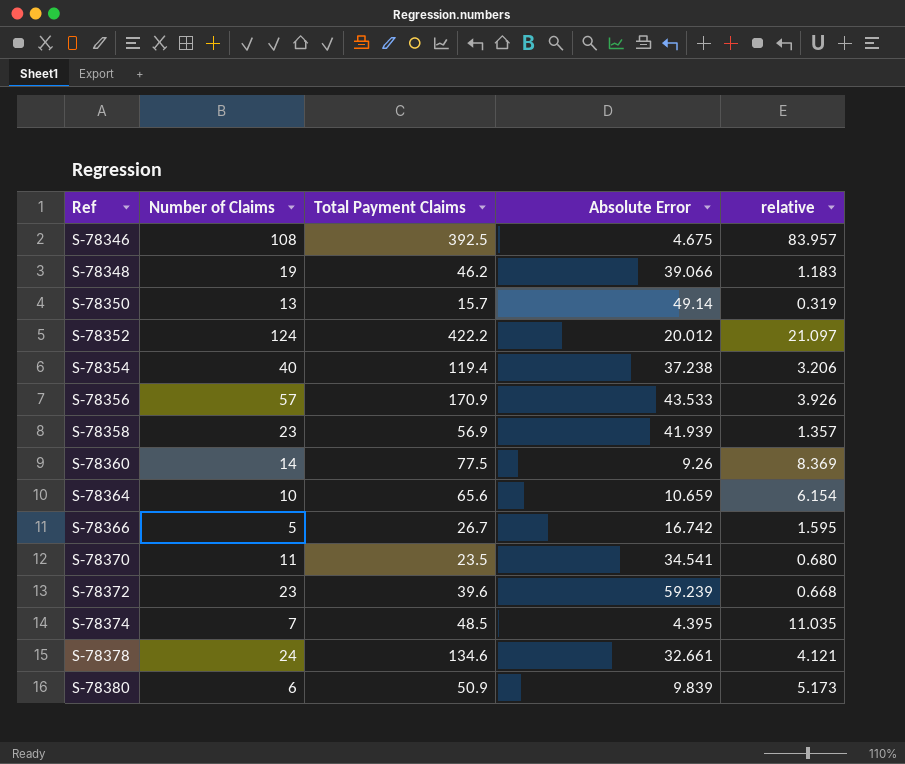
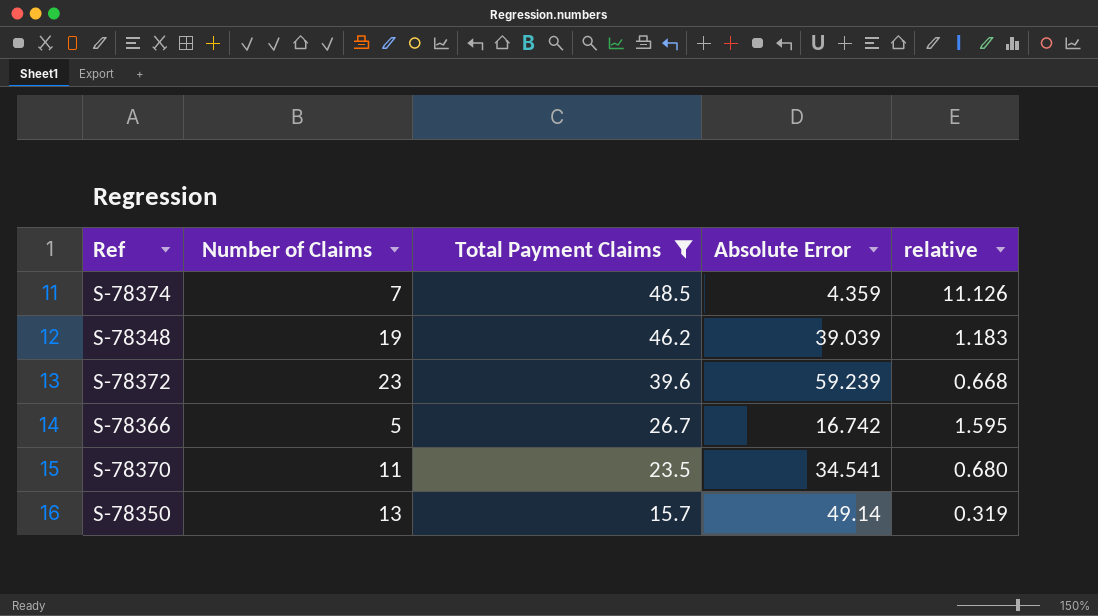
filter: none -> Total Payment Claims <= 48.5
row order: Ref ascending -> Total Payment Claims descending
S-78374 | Absolute Error: 4.395 -> 4.359
S-78374 | relative: 11.035 -> 11.126
S-78348 | Absolute Error: 39.066 -> 39.039

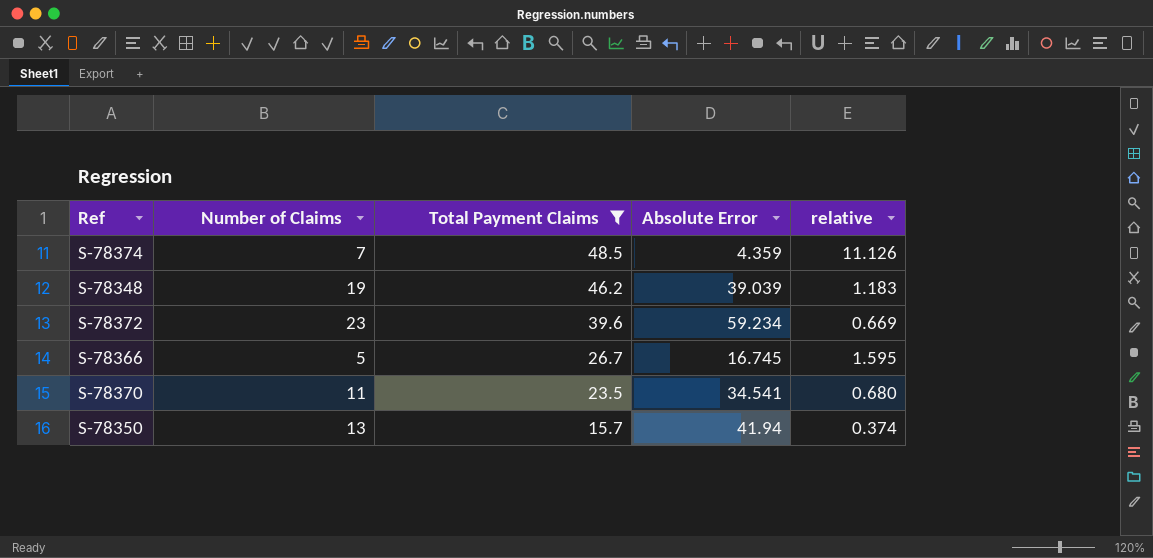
S-78372 | Absolute Error: 59.239 -> 59.234
S-78372 | relative: 0.668 -> 0.669
S-78366 | Absolute Error: 16.742 -> 16.745
S-78350 | Absolute Error: 49.14 -> 41.94
S-78350 | relative: 0.319 -> 0.374

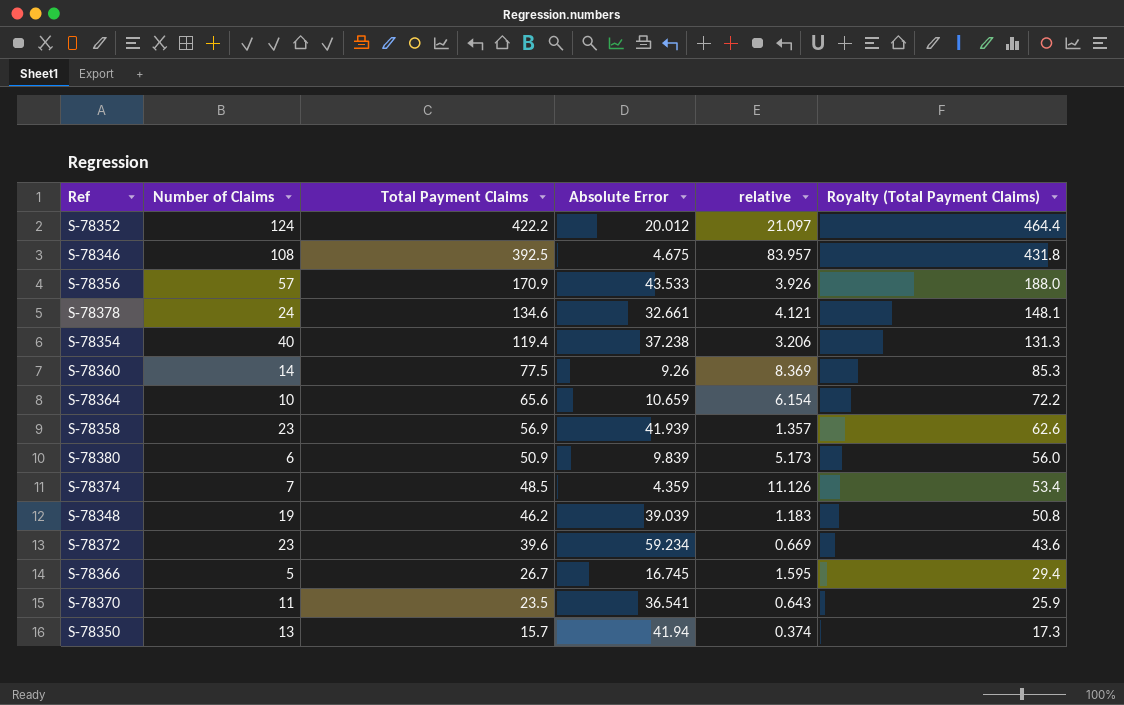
filter: Total Payment Claims <= 48.5 -> none
column Royalty (Total Payment Claims) | formula: none -> [Total Payment Claims] * 1.1
S-78370 | Absolute Error: 34.541 -> 36.541
S-78370 | relative: 0.680 -> 0.643

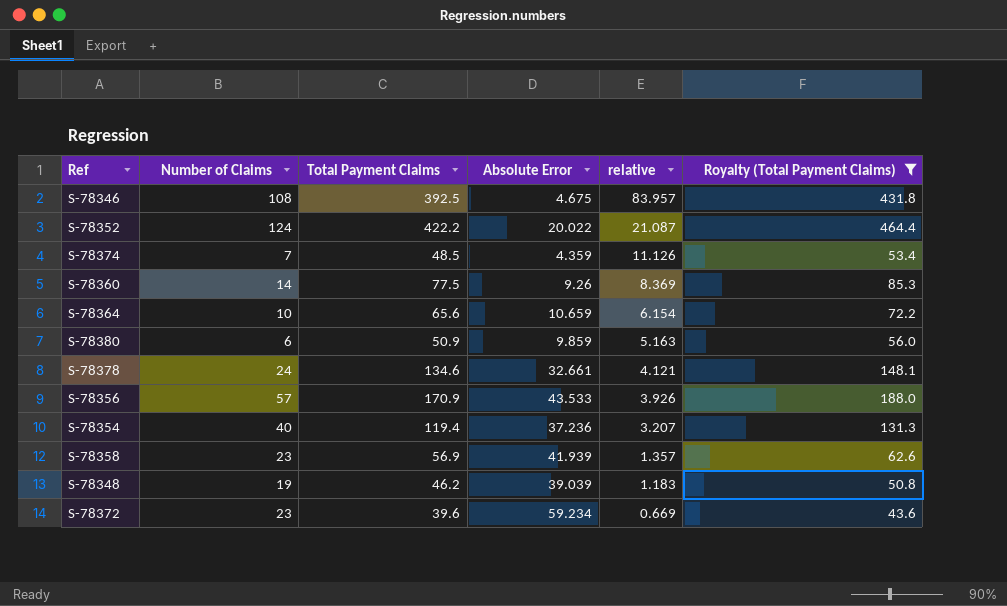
filter: none -> Royalty (Total Payment Claims) >= 43.6
row order: Total Payment Claims descending -> relative descending
S-78352 | Absolute Error: 20.012 -> 20.022
S-78352 | relative: 21.097 -> 21.087
S-78380 | Absolute Error: 9.839 -> 9.859
S-78380 | relative: 5.173 -> 5.163
S-78354 | Absolute Error: 37.238 -> 37.236
S-78354 | relative: 3.206 -> 3.207

